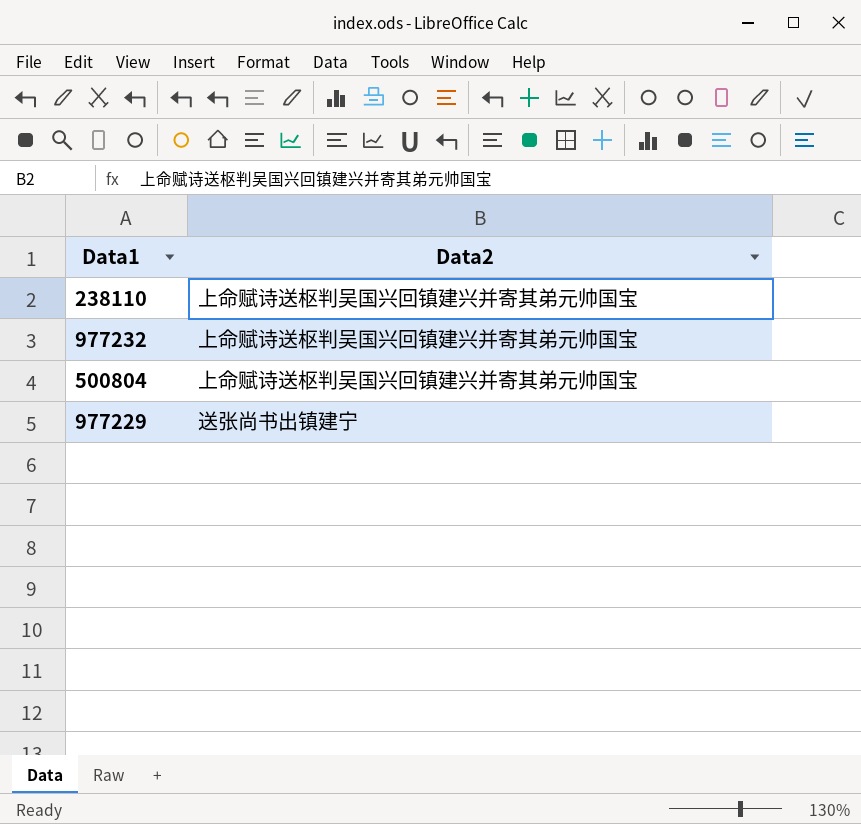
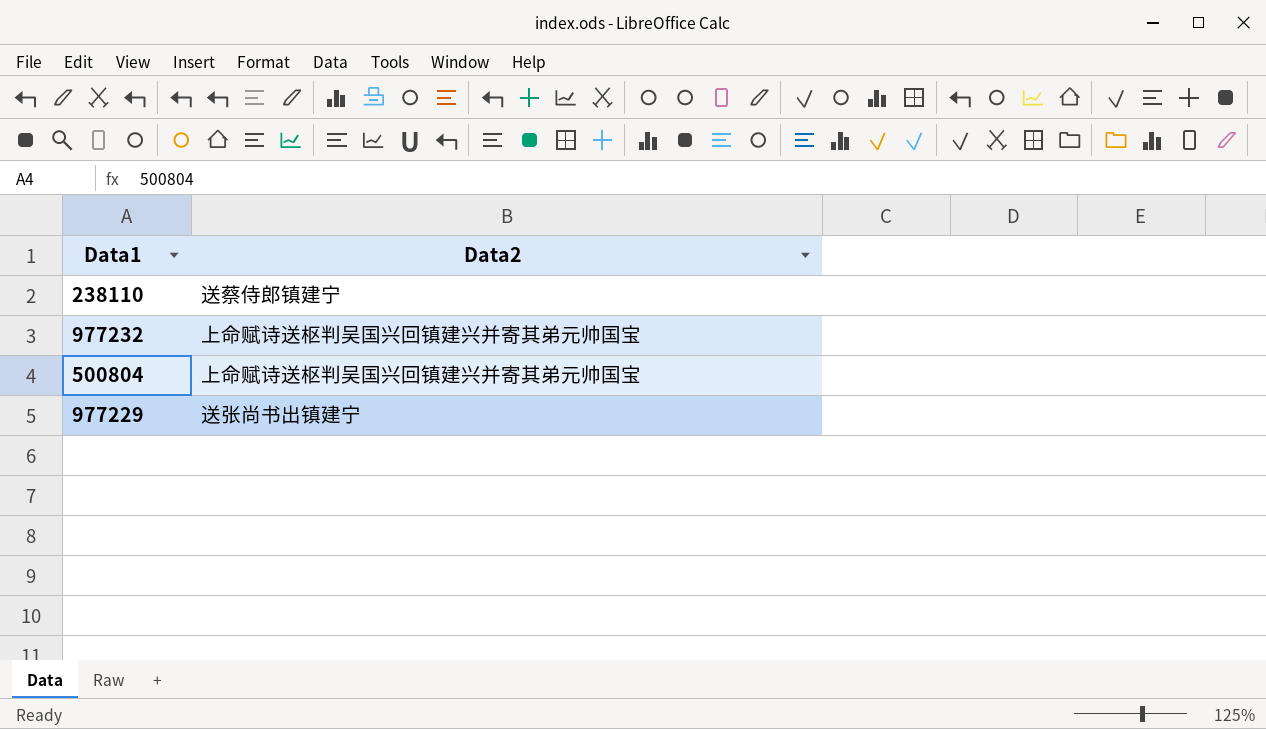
238110 | Data2: 上命赋诗送枢判吴国兴回镇建兴并寄其弟元帅国宝 -> 送蔡侍郎镇建宁

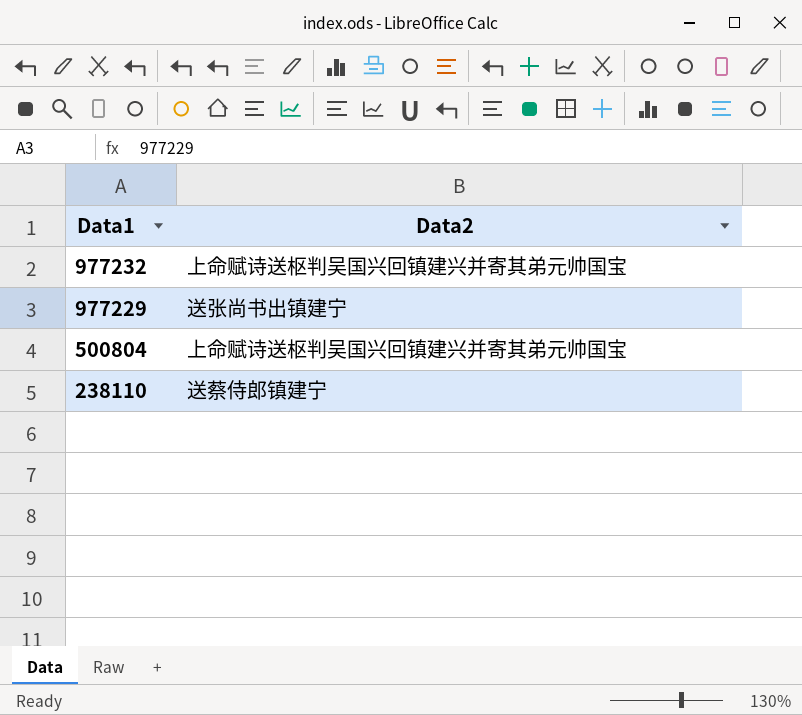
row order: none -> Data1 descending

